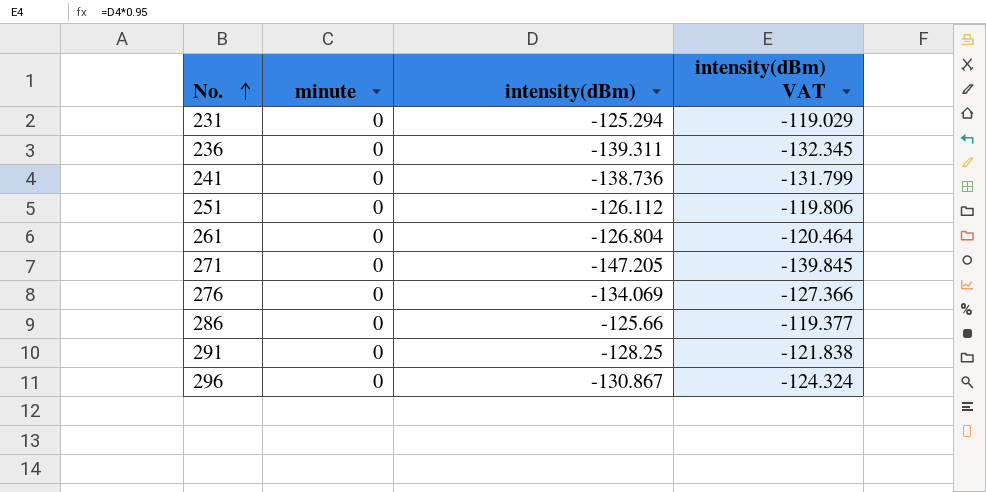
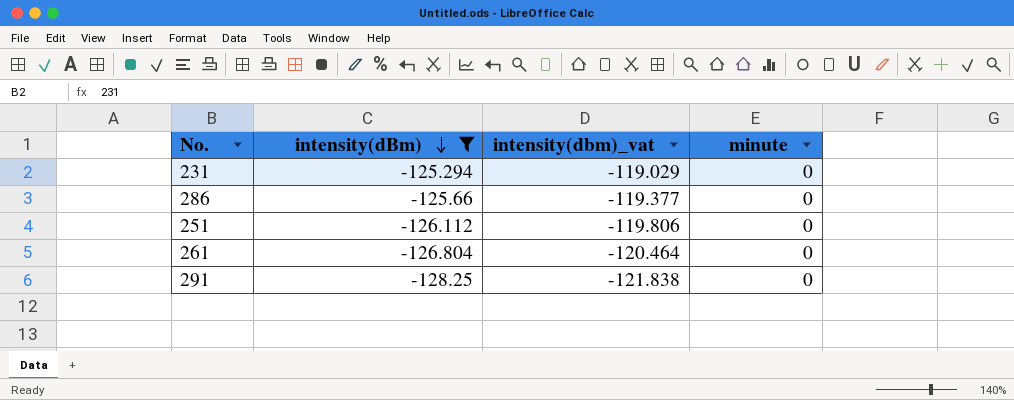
filter: none -> intensity(dBm) >= -128.25
row order: No. ascending -> intensity(dBm) descending
column name: intensity(dBm) VAT -> intensity(dbm)_vat
column minute | position: 2 -> 4

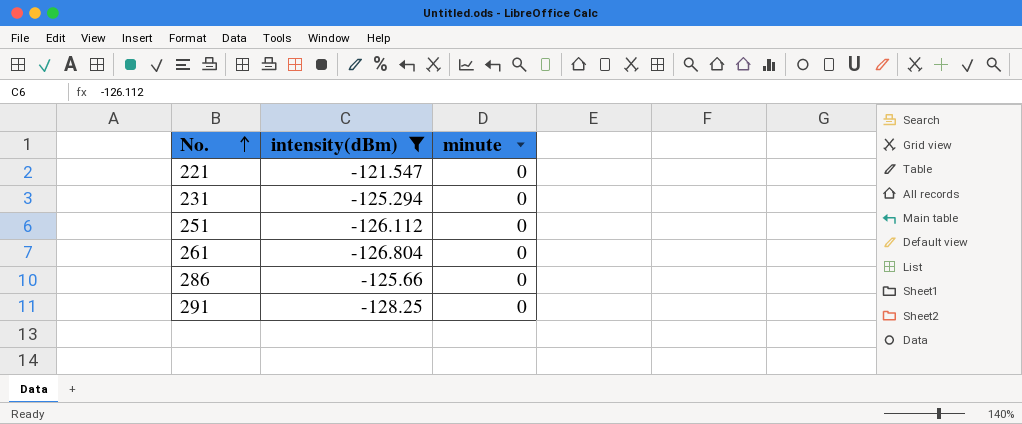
row order: intensity(dBm) descending -> No. ascending
column intensity(dbm)_vat | formula: [intensity(dBm)] * 0.95 -> none
row 221: none -> -121.547 | 0

